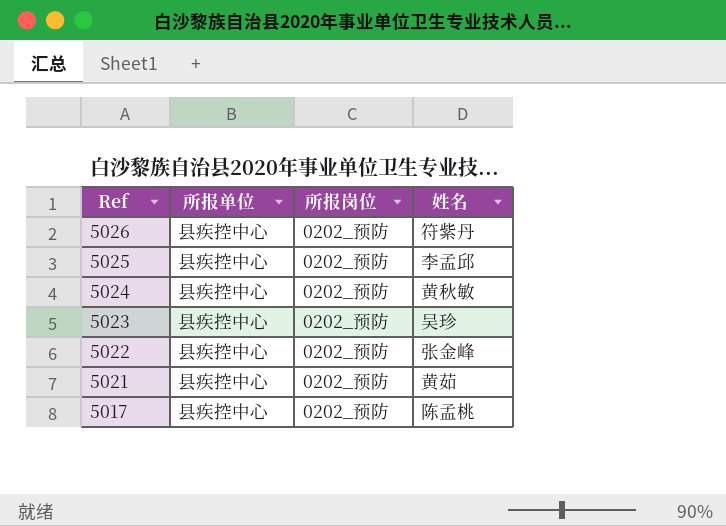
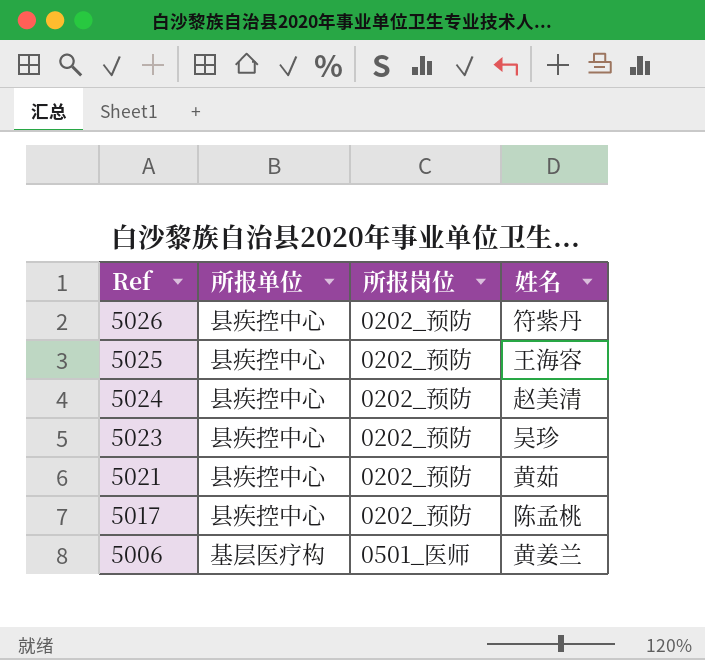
row 5022: 县疾控中心 | 0202_预防 | 张金峰 -> none
5025 | 姓名: 李孟邱 -> 王海容
5024 | 姓名: 黄秋敏 -> 赵美清
row 5006: none -> 基层医疗构 | 0501_医师 | 黄姜兰

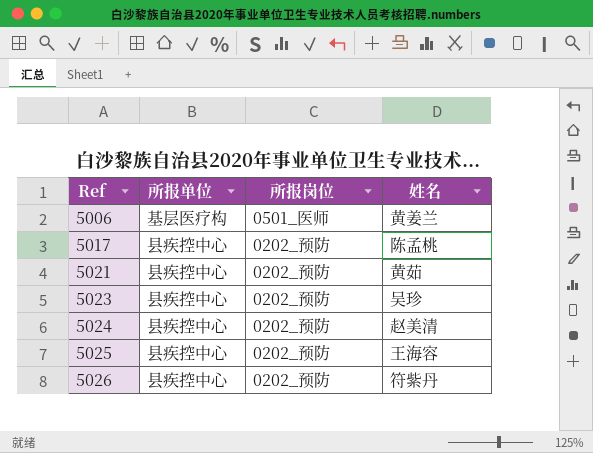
row order: Ref descending -> Ref ascending

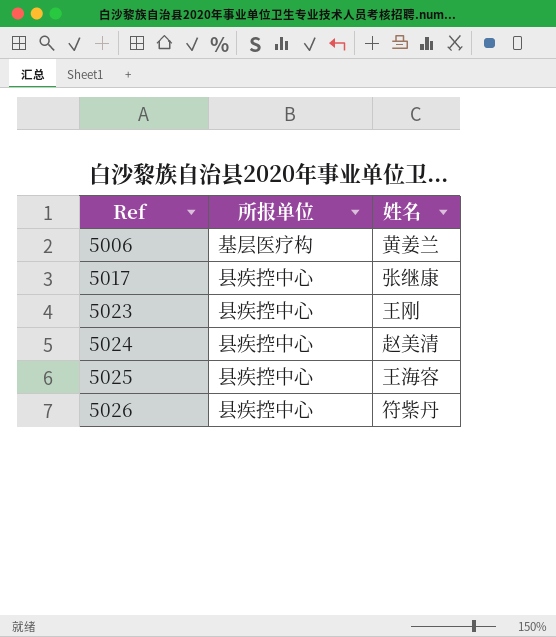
column 所报岗位 | position: 3 -> none
row 5021: 县疾控中心 | 0202_预防 | 黄茹 -> none
5017 | 姓名: 陈孟桃 -> 张继康
5023 | 姓名: 吴珍 -> 王刚

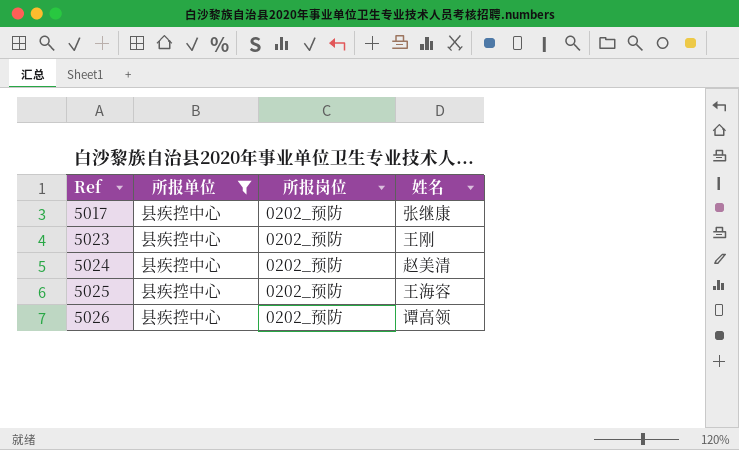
filter: none -> 所报单位 = 县疾控中心
column 所报岗位 | position: none -> 3
5026 | 姓名: 符紫丹 -> 谭高领

